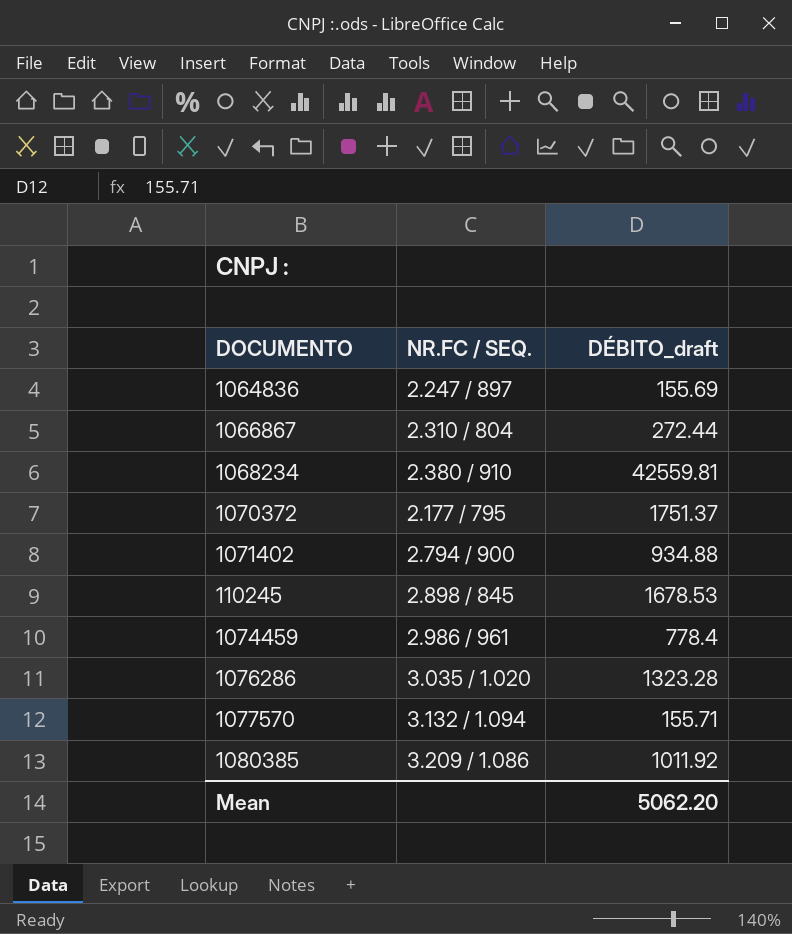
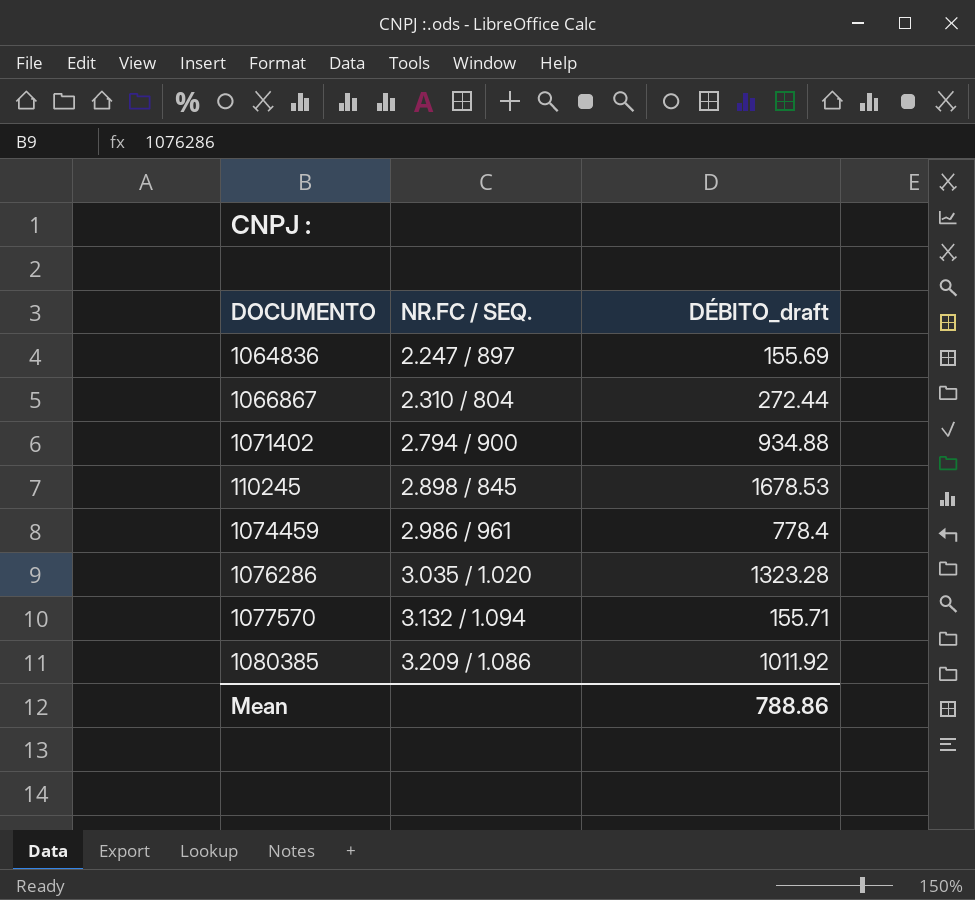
row 1068234: 2.380 / 910 | 42559.81 -> none
row 1070372: 2.177 / 795 | 1751.37 -> none
Mean | DÉBITO_draft: 5062.20 -> 788.86

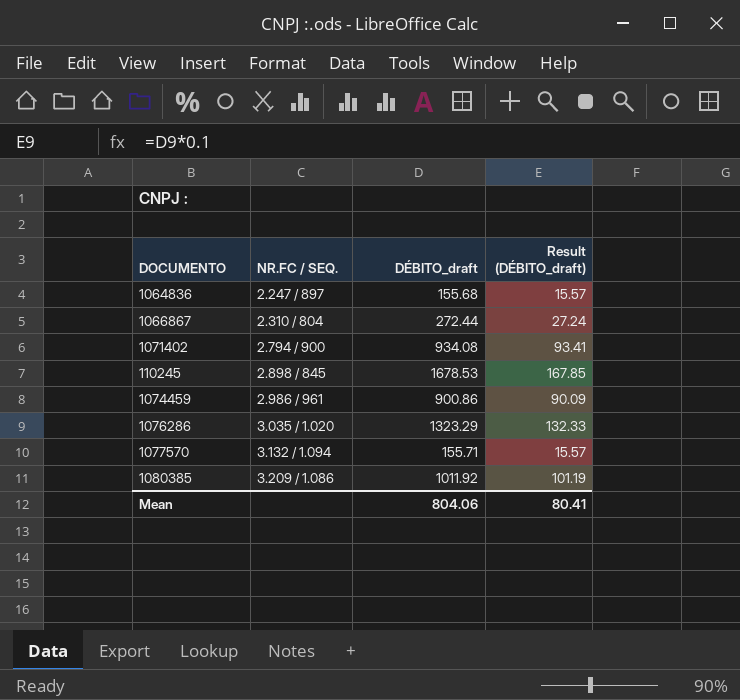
column Result (DÉBITO_draft) | formula: none -> [DÉBITO_draft] * 0.1
1064836 | DÉBITO_draft: 155.69 -> 155.68
1071402 | DÉBITO_draft: 934.88 -> 934.08
1074459 | DÉBITO_draft: 778.4 -> 900.86
1076286 | DÉBITO_draft: 1323.28 -> 1323.29
Mean | DÉBITO_draft: 788.86 -> 804.06

